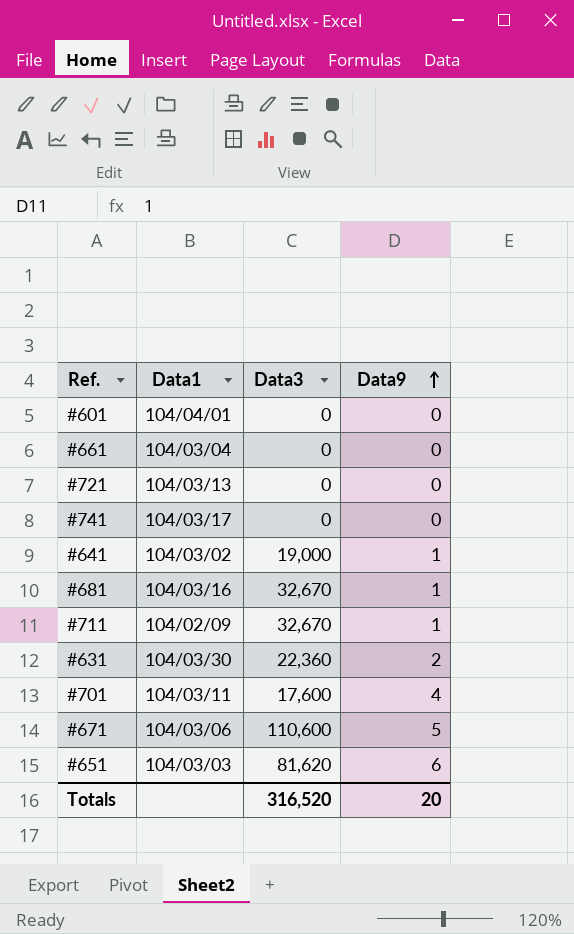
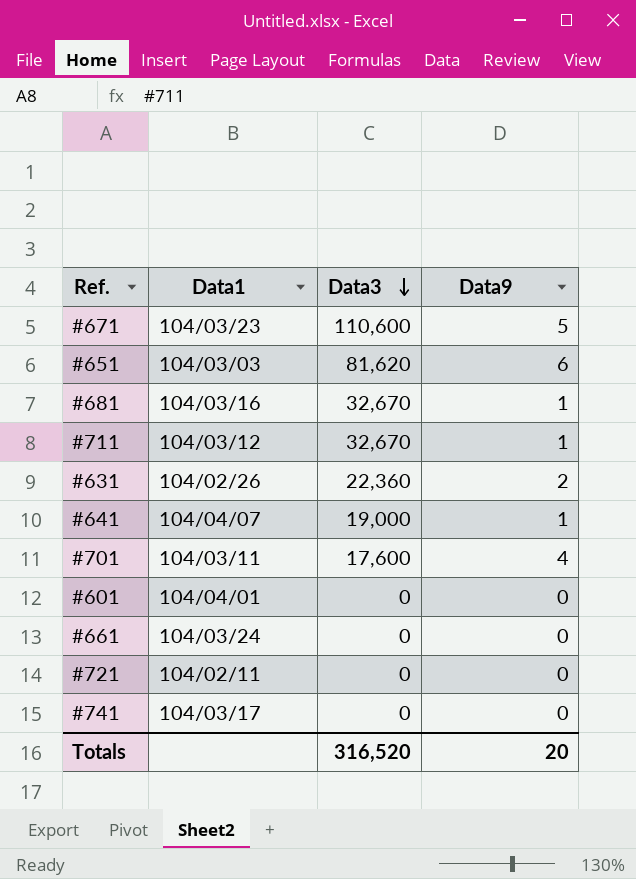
row order: Data9 ascending -> Data3 descending
#671 | Data1: 104/03/06 -> 104/03/23
#711 | Data1: 104/02/09 -> 104/03/12
#631 | Data1: 104/03/30 -> 104/02/26
#641 | Data1: 104/03/02 -> 104/04/07
#661 | Data1: 104/03/04 -> 104/03/24
#721 | Data1: 104/03/13 -> 104/02/11

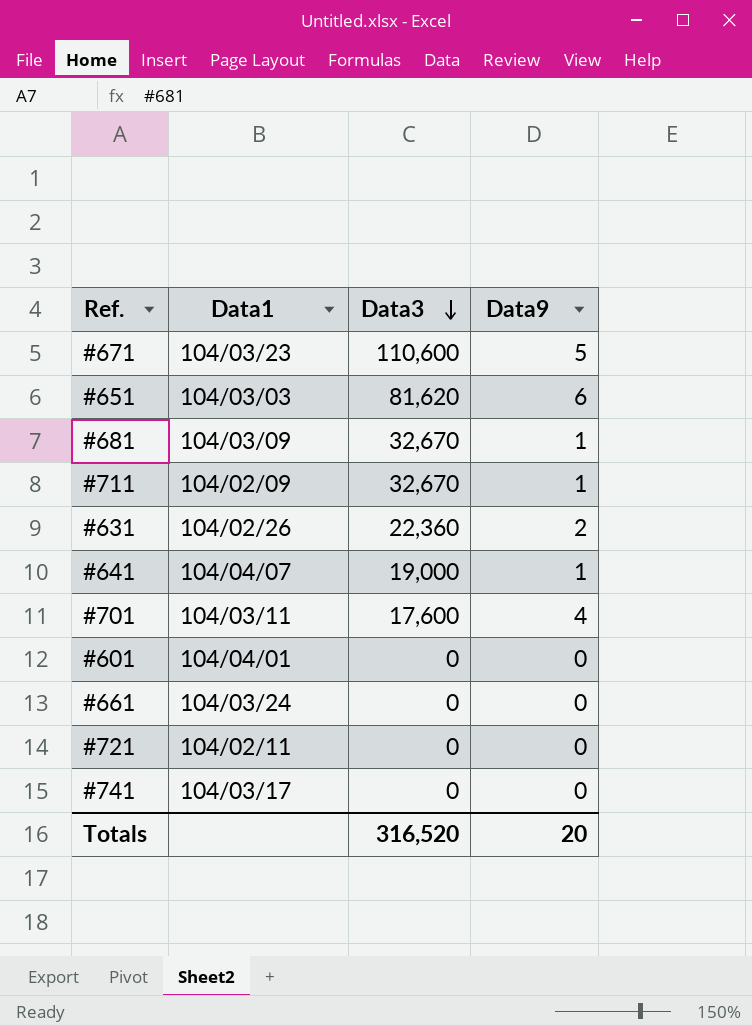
#681 | Data1: 104/03/16 -> 104/03/09
#711 | Data1: 104/03/12 -> 104/02/09

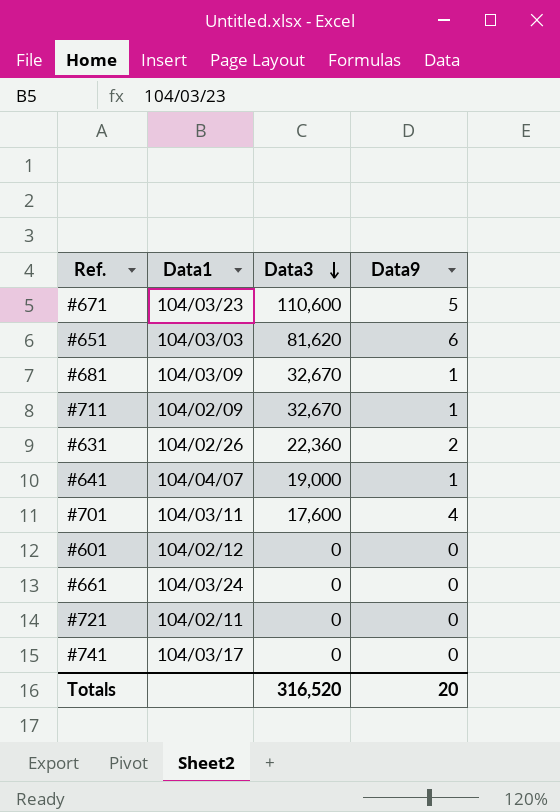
#601 | Data1: 104/04/01 -> 104/02/12

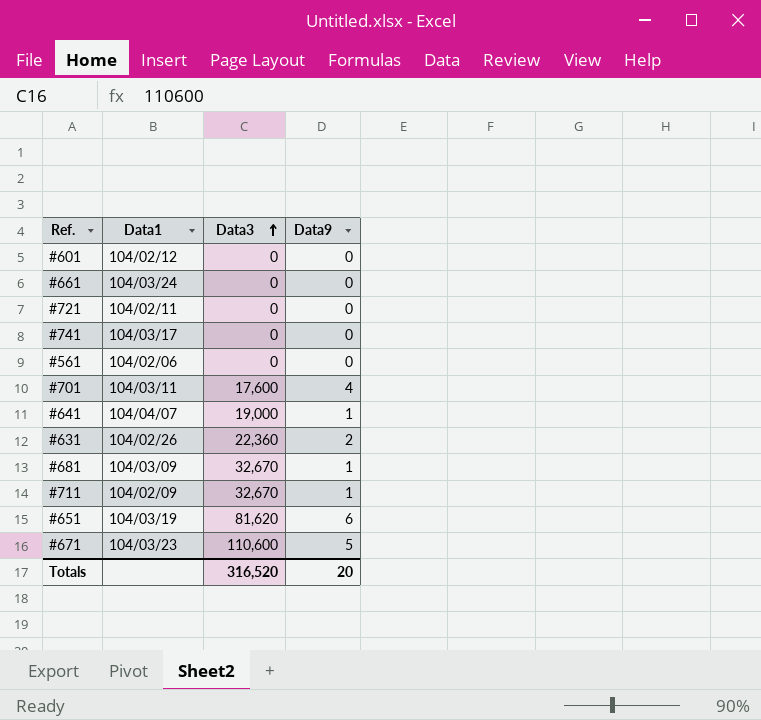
row order: Data3 descending -> Data3 ascending
row #561: none -> 104/02/06 | 0 | 0
#651 | Data1: 104/03/03 -> 104/03/19

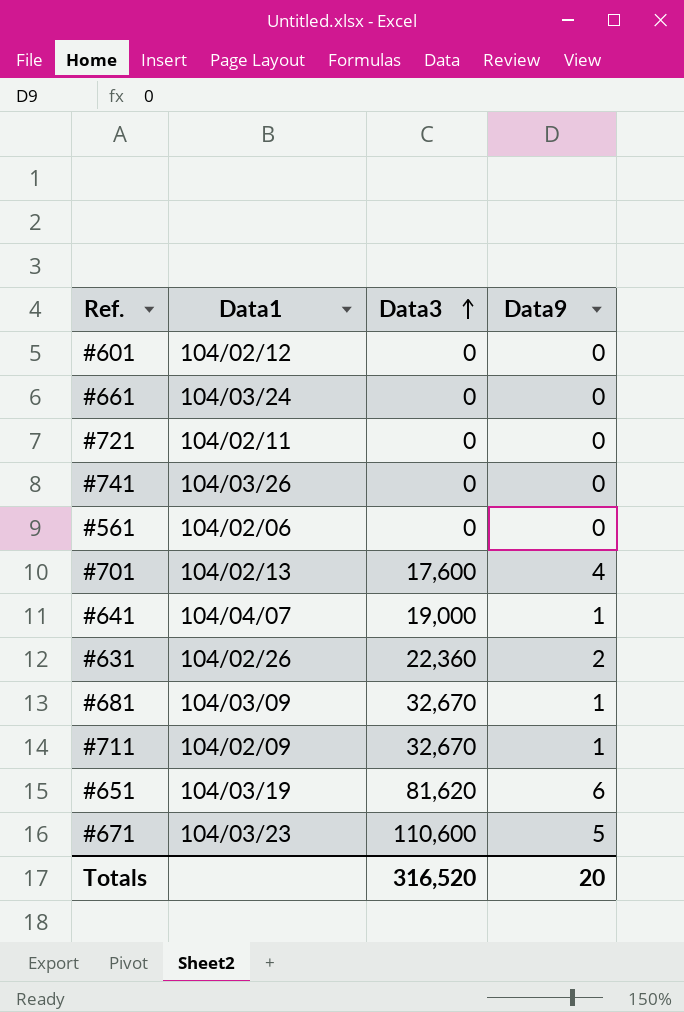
#741 | Data1: 104/03/17 -> 104/03/26
#701 | Data1: 104/03/11 -> 104/02/13

